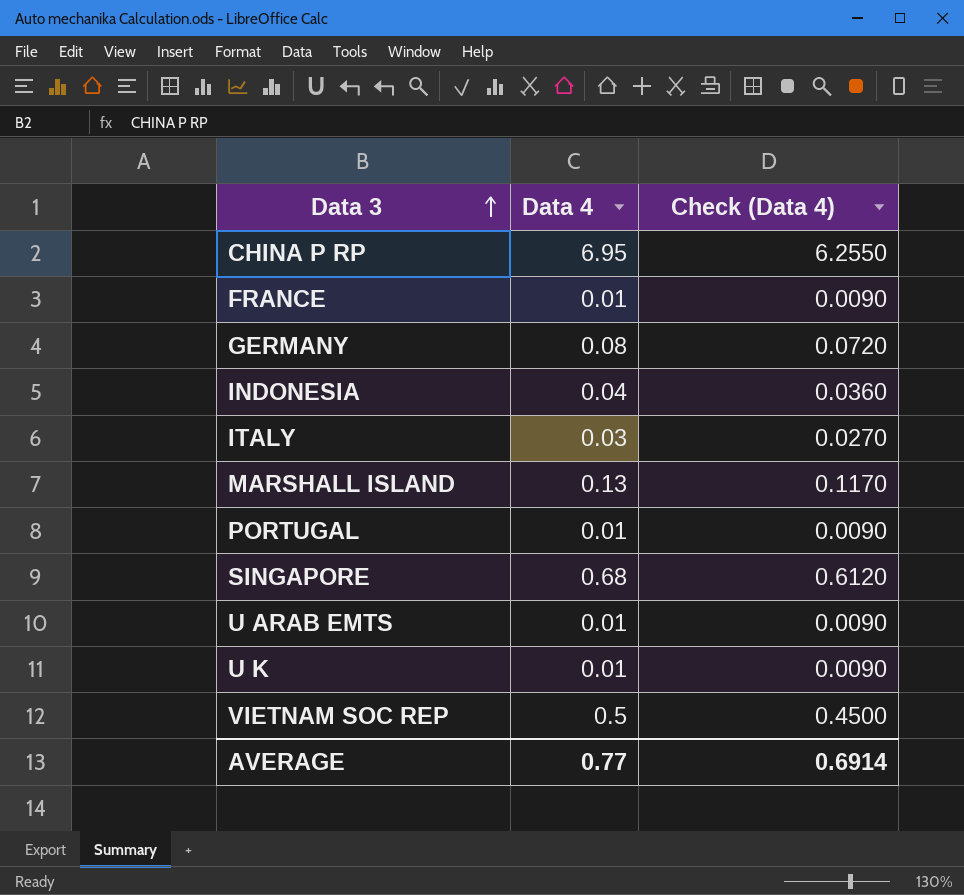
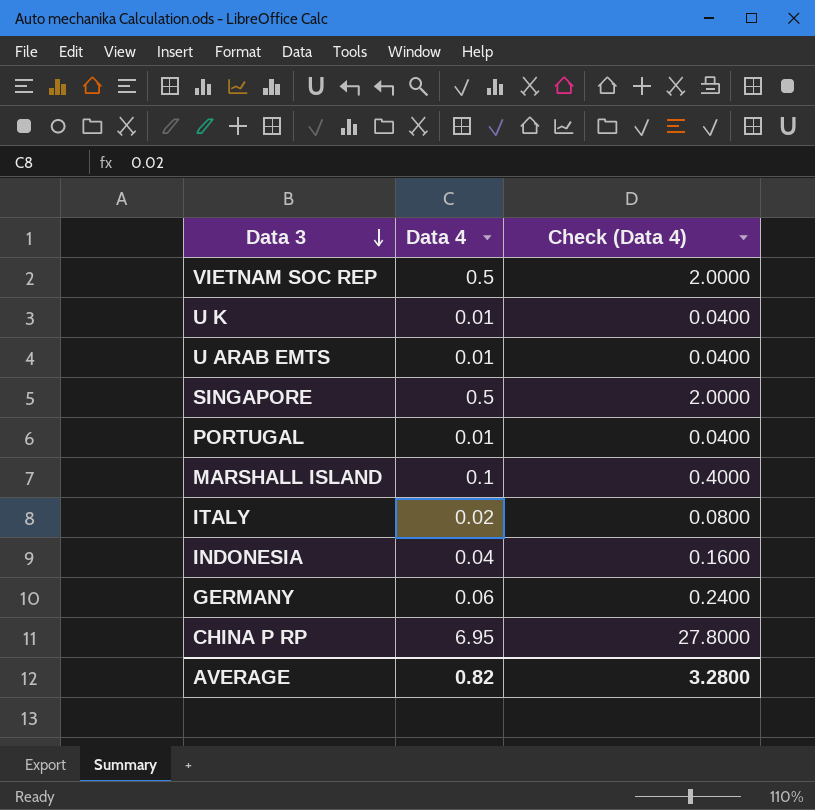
row order: Data 3 ascending -> Data 3 descending
column Check (Data 4) | formula: [Data 4] * 0.9 -> [Data 4] * 4
row FRANCE: 0.01 | 0.0090 -> none
SINGAPORE | Data 4: 0.68 -> 0.5
MARSHALL ISLAND | Data 4: 0.13 -> 0.1
ITALY | Data 4: 0.03 -> 0.02
GERMANY | Data 4: 0.08 -> 0.06
AVERAGE | Data 4: 0.77 -> 0.82
AVERAGE | Check (Data 4): 0.6914 -> 3.2800

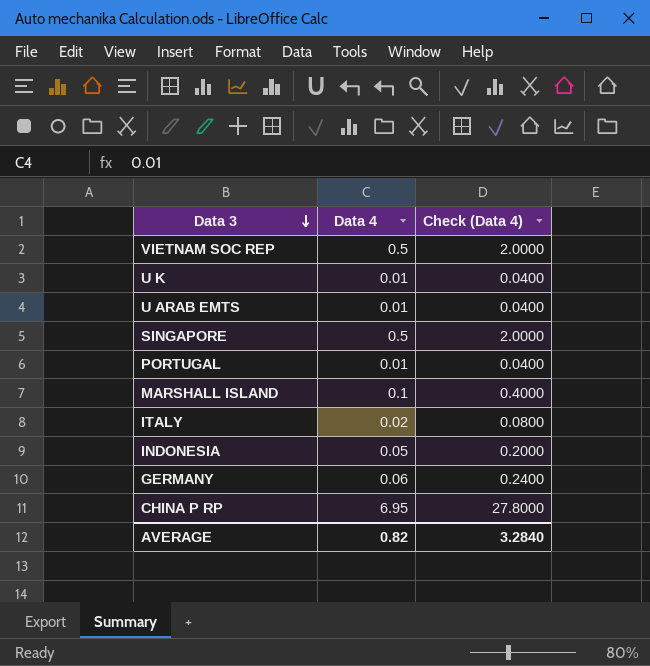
INDONESIA | Data 4: 0.04 -> 0.05
INDONESIA | Check (Data 4): 0.1600 -> 0.2000
AVERAGE | Check (Data 4): 3.2800 -> 3.2840

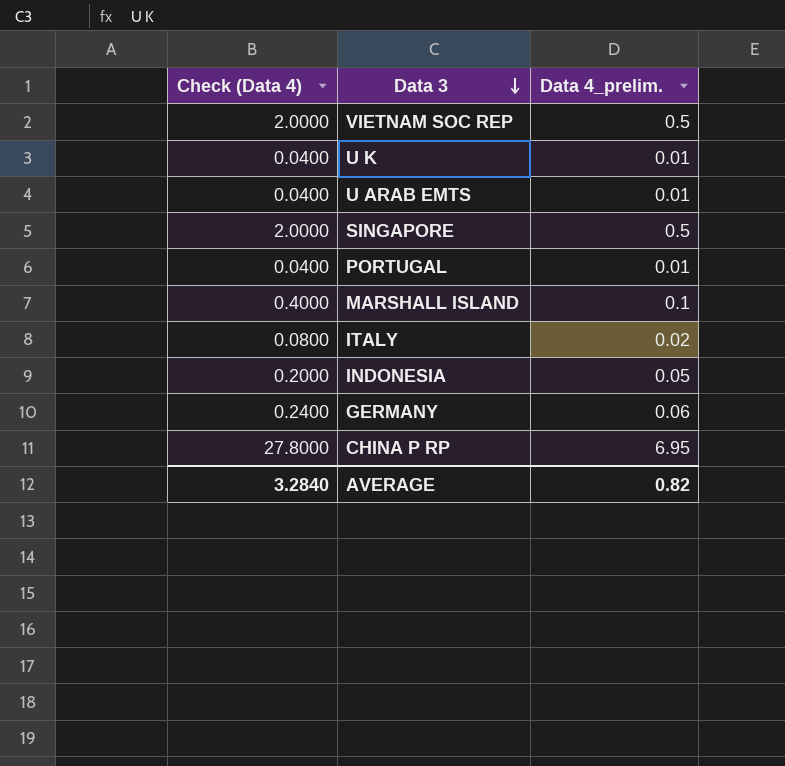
column Check (Data 4) | position: 3 -> 1
column name: Data 4 -> Data 4_prelim.

